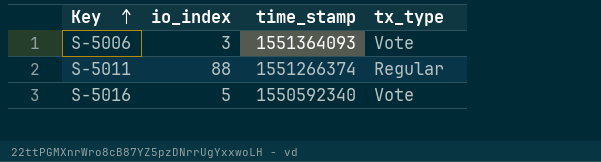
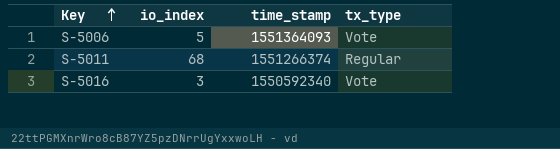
S-5006 | io_index: 3 -> 5
S-5011 | io_index: 88 -> 68
S-5016 | io_index: 5 -> 3

